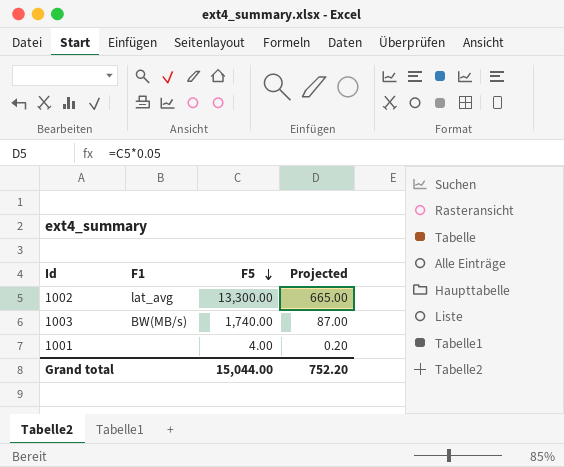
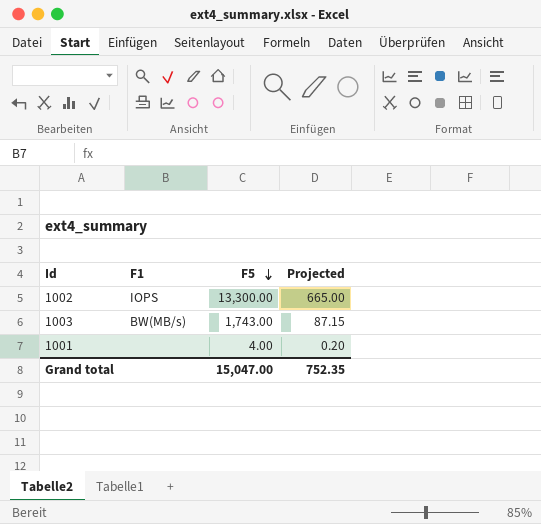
1002 | F1: lat_avg -> IOPS
1003 | F5: 1,740.00 -> 1,743.00
1003 | Projected: 87.00 -> 87.15
Grand total | F5: 15,044.00 -> 15,047.00
Grand total | Projected: 752.20 -> 752.35

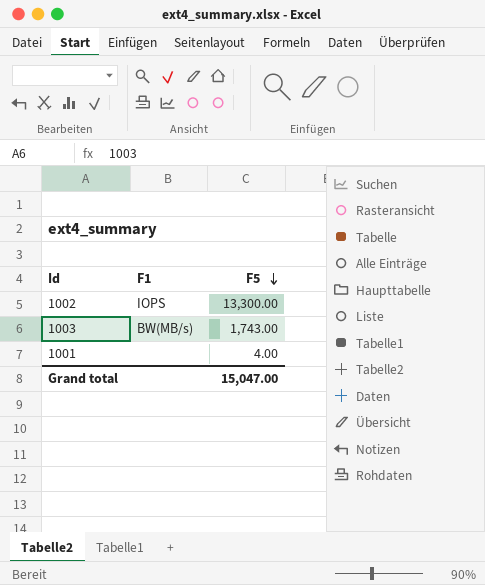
column Projected | formula: [F5] * 0.05 -> none

